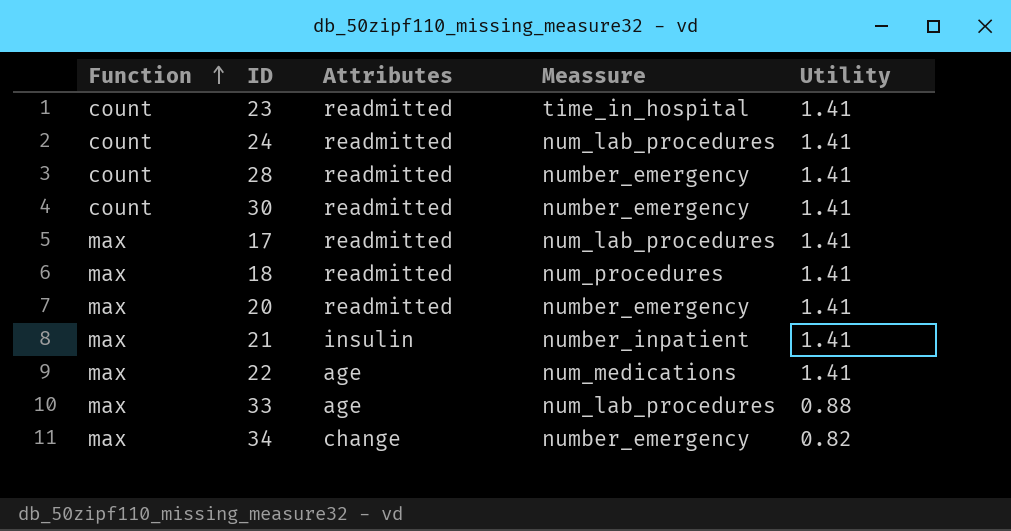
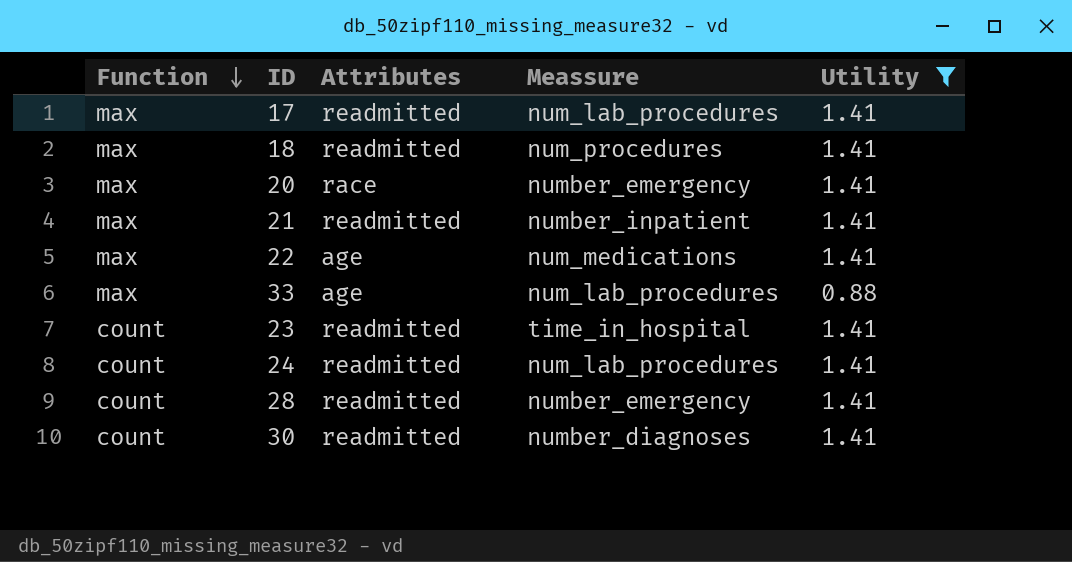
filter: none -> Utility != 0.82
row order: Function ascending -> Function descending
20 | Attributes: readmitted -> race
21 | Attributes: insulin -> readmitted
30 | Meassure: number_emergency -> number_diagnoses

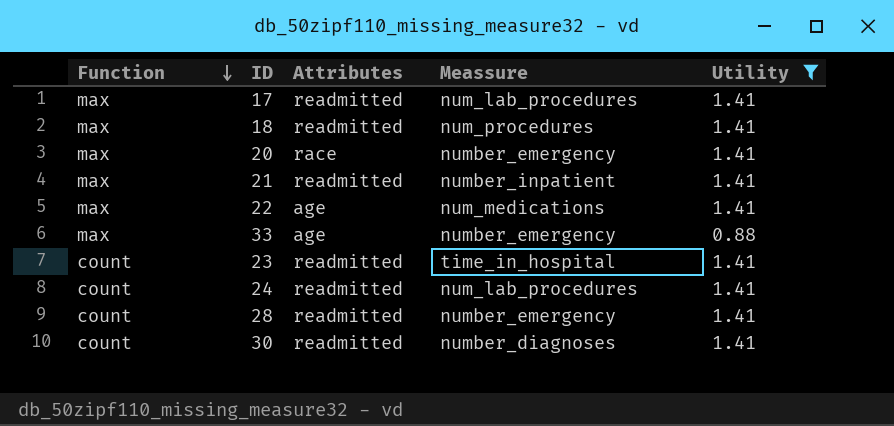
33 | Meassure: num_lab_procedures -> number_emergency

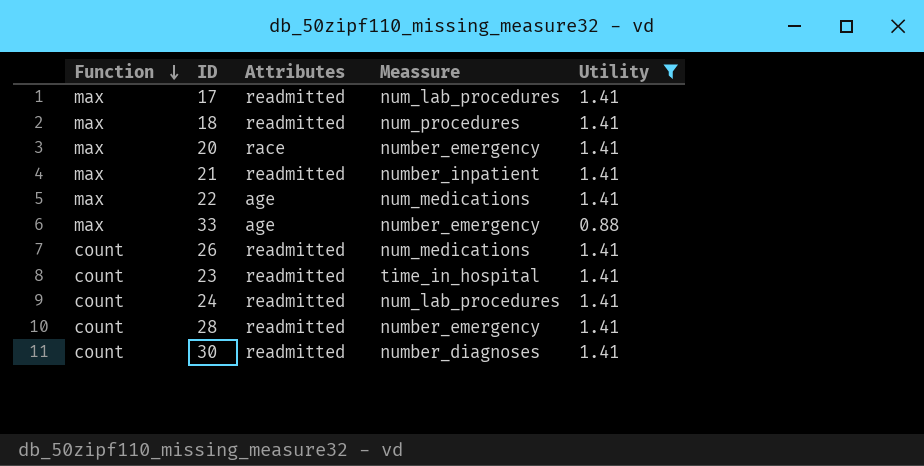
row 26: none -> count | readmitted | num_medications | 1.41

